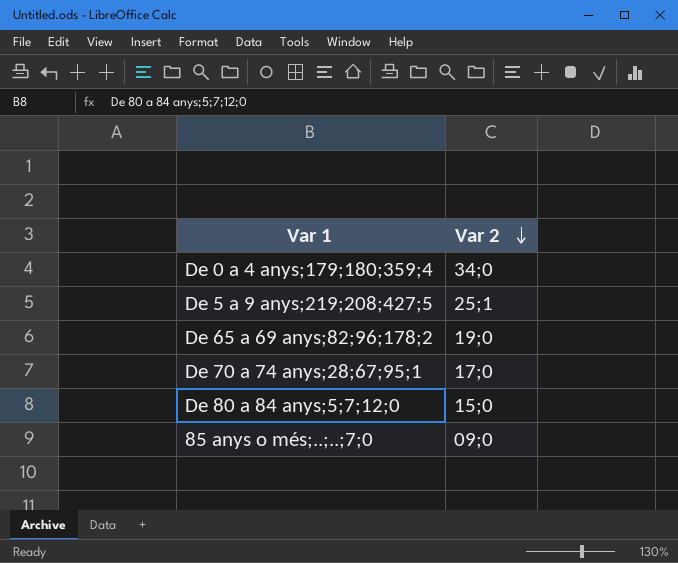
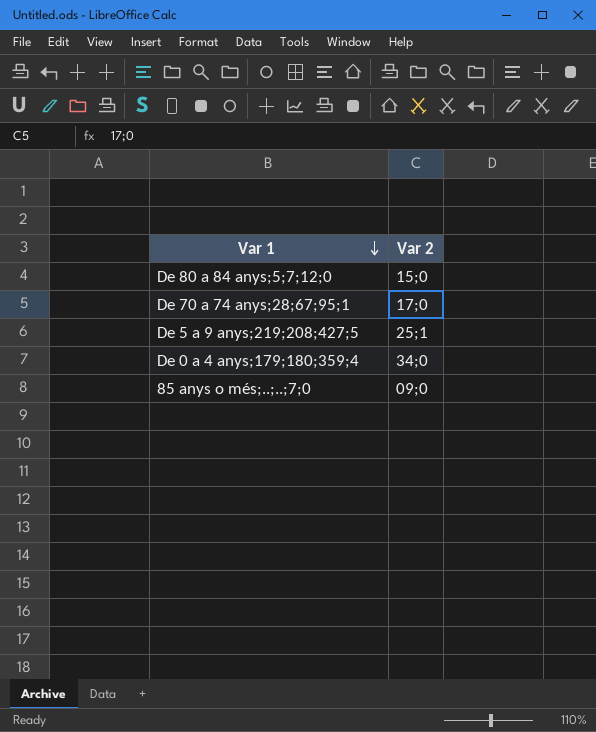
row order: Var 2 descending -> Var 1 descending
row De 65 a 69 anys;82;96;178;2: 19;0 -> none

